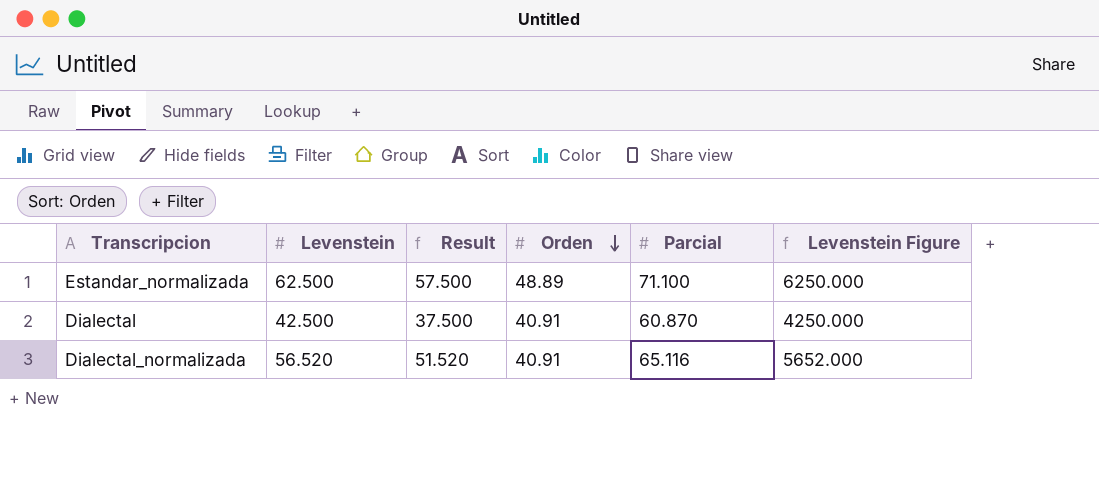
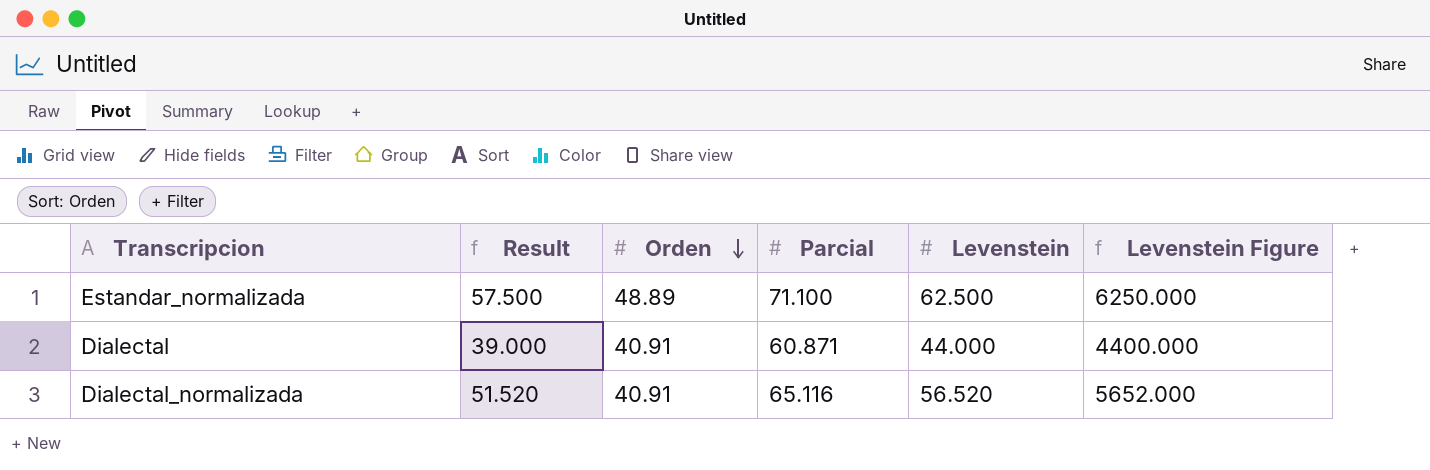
column Levenstein | position: 2 -> 5
Dialectal | Result: 37.500 -> 39.000
Dialectal | Parcial: 60.870 -> 60.871
Dialectal | Levenstein: 42.500 -> 44.000
Dialectal | Levenstein Figure: 4250.000 -> 4400.000

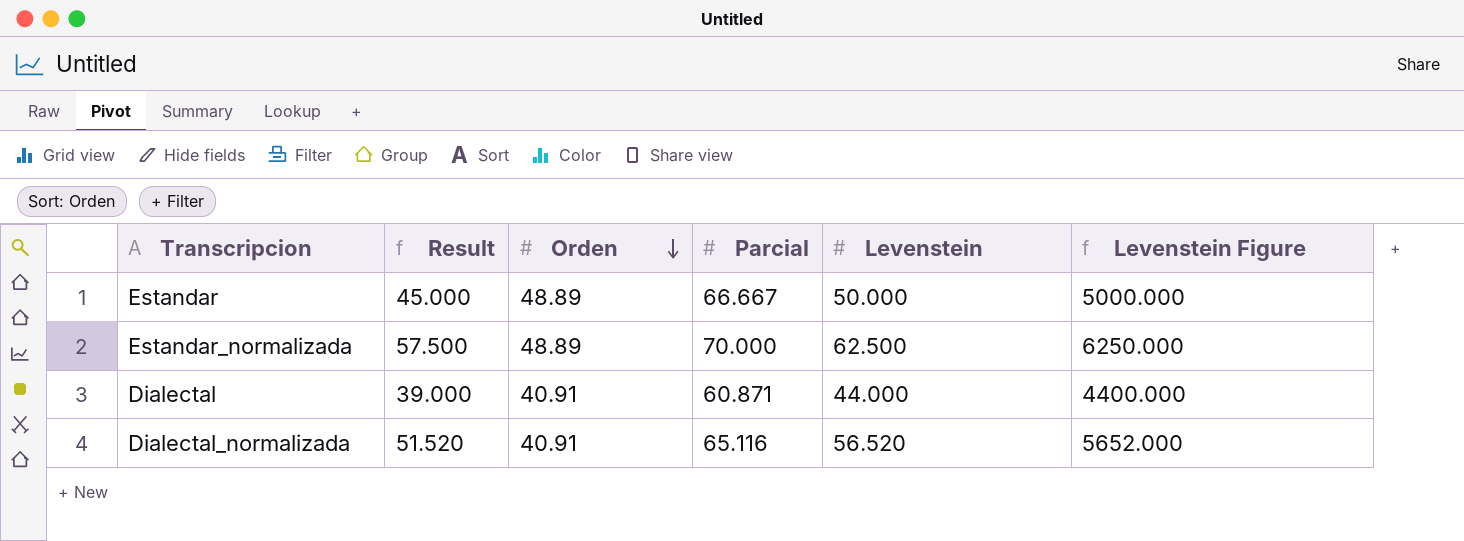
row Estandar: none -> 45.000 | 48.89 | 66.667 | 50.000 | 5000.000
Estandar_normalizada | Parcial: 71.100 -> 70.000

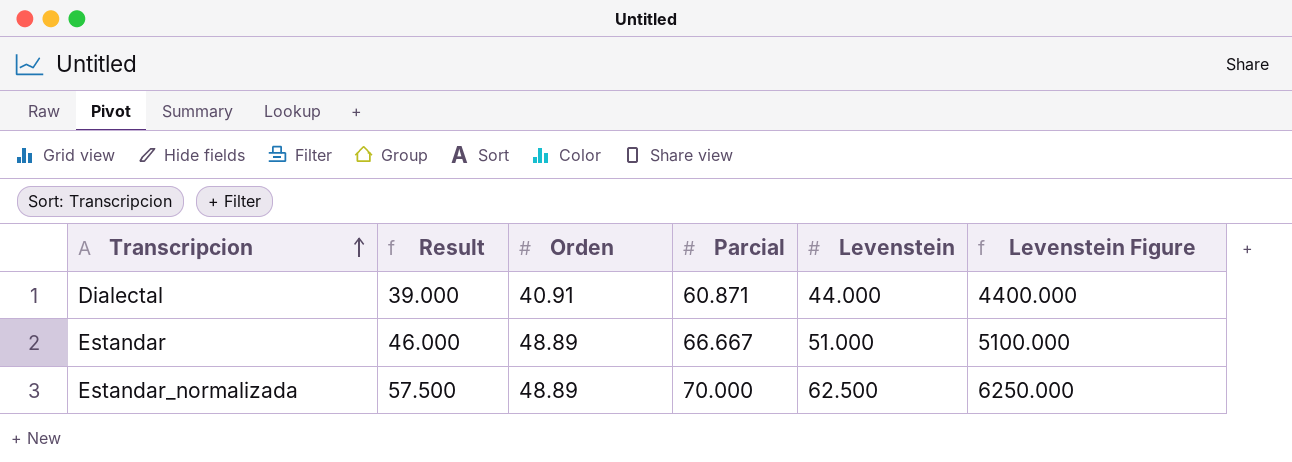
row order: Orden descending -> Transcripcion ascending
row Dialectal_normalizada: 51.520 | 40.91 | 65.116 | 56.520 | 5652.000 -> none
Estandar | Result: 45.000 -> 46.000
Estandar | Levenstein: 50.000 -> 51.000
Estandar | Levenstein Figure: 5000.000 -> 5100.000

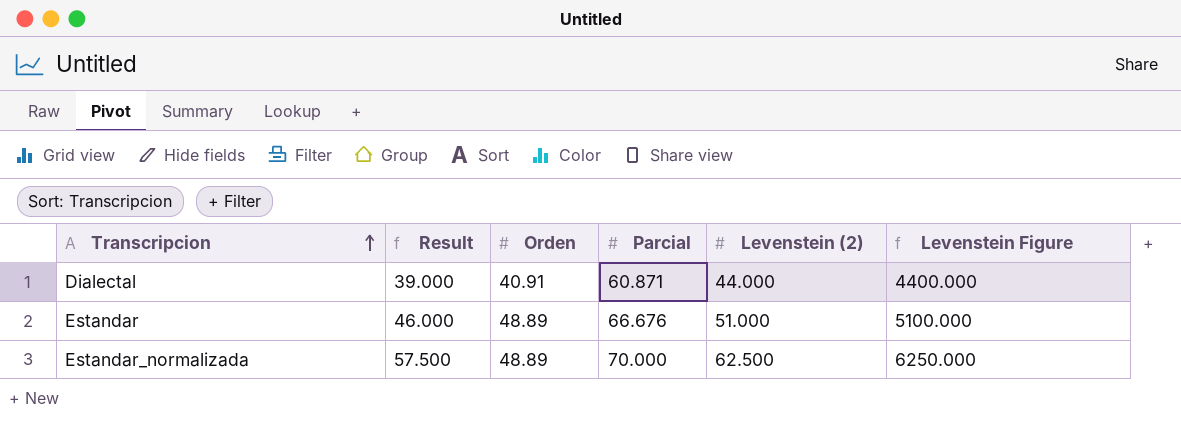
column name: Levenstein -> Levenstein (2)
Estandar | Parcial: 66.667 -> 66.676

